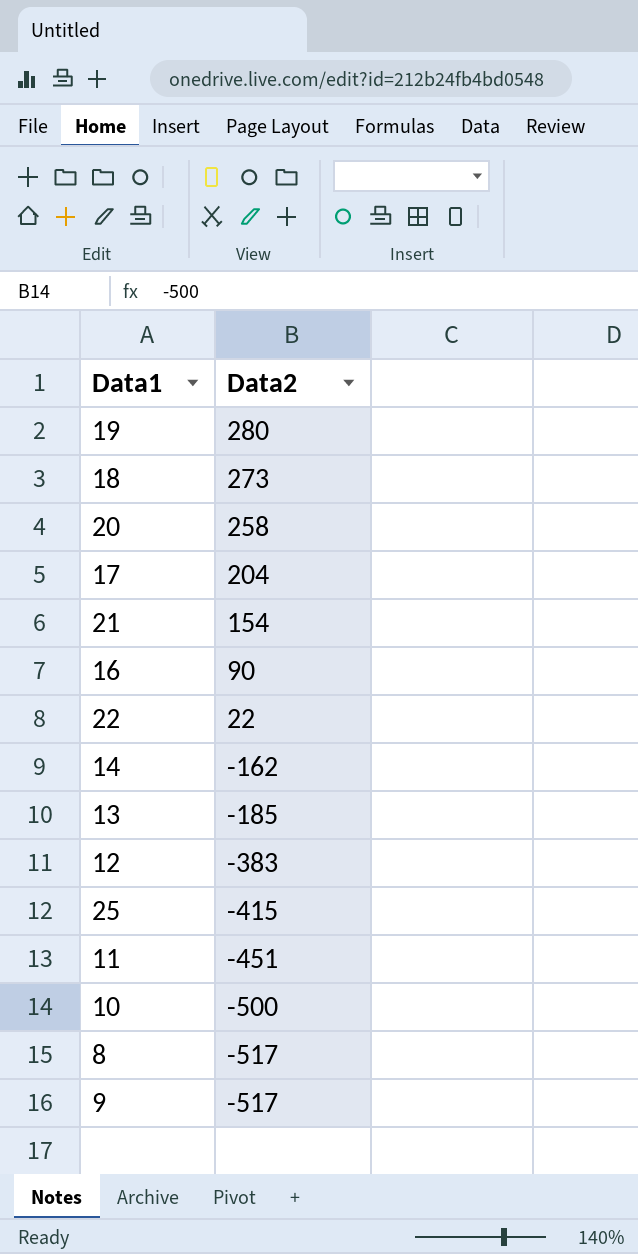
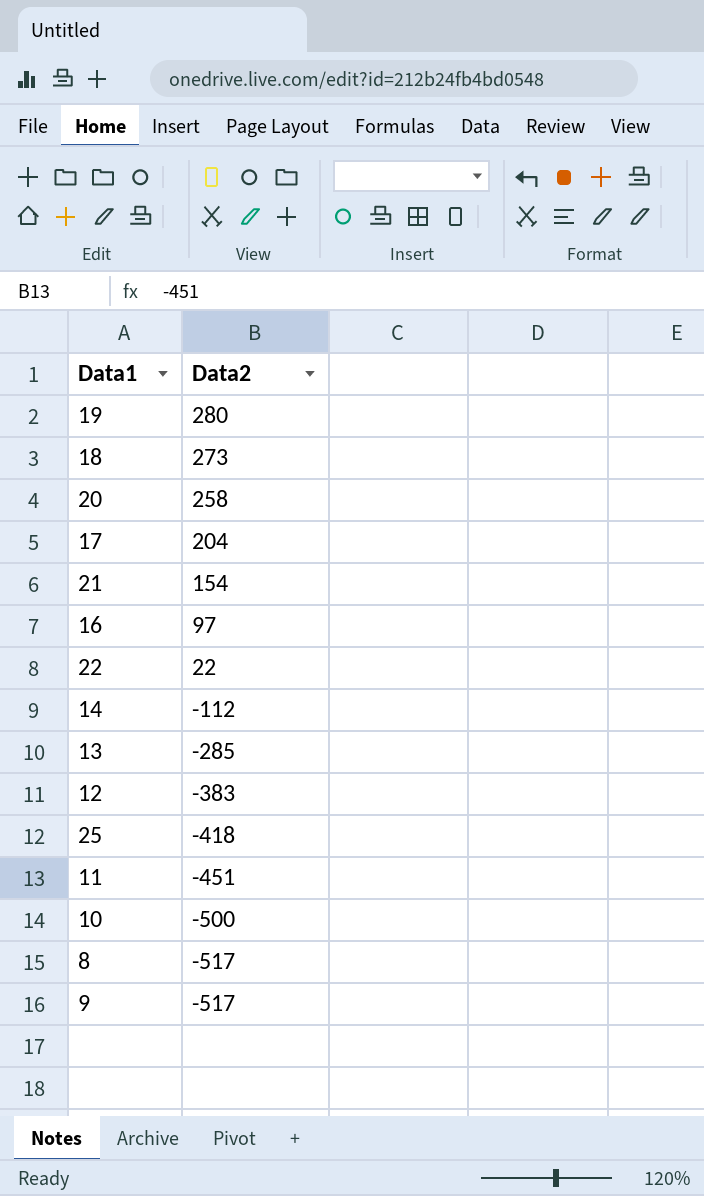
16 | Data2: 90 -> 97
14 | Data2: -162 -> -112
13 | Data2: -185 -> -285
25 | Data2: -415 -> -418

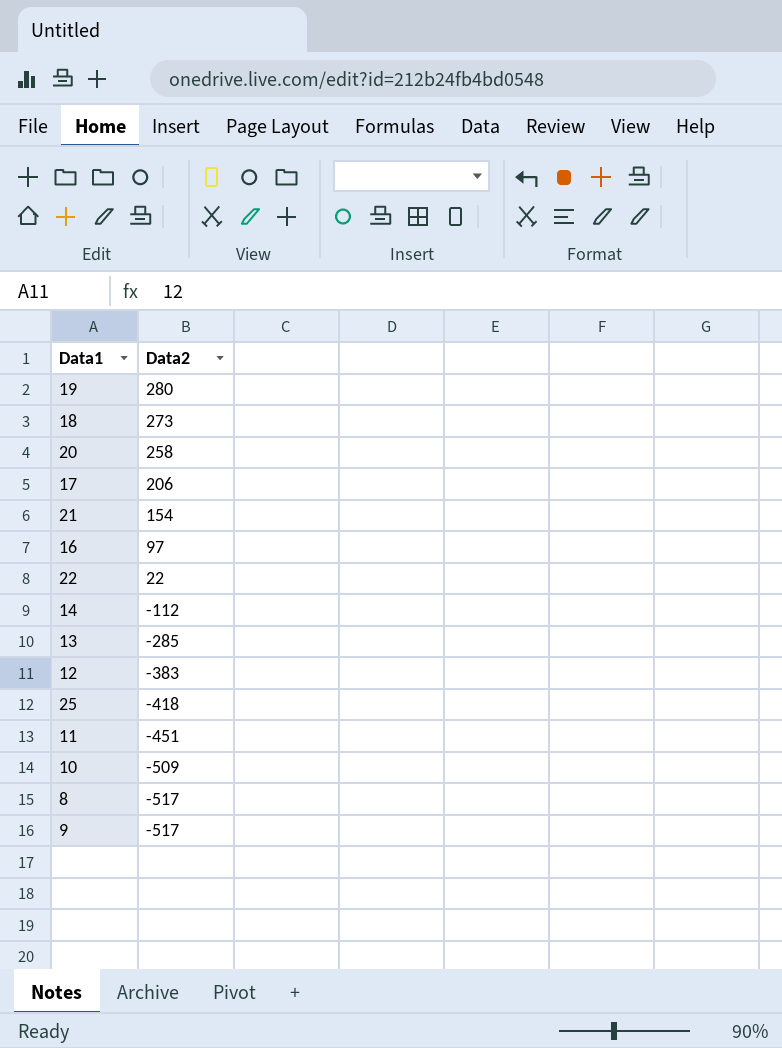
17 | Data2: 204 -> 206
10 | Data2: -500 -> -509

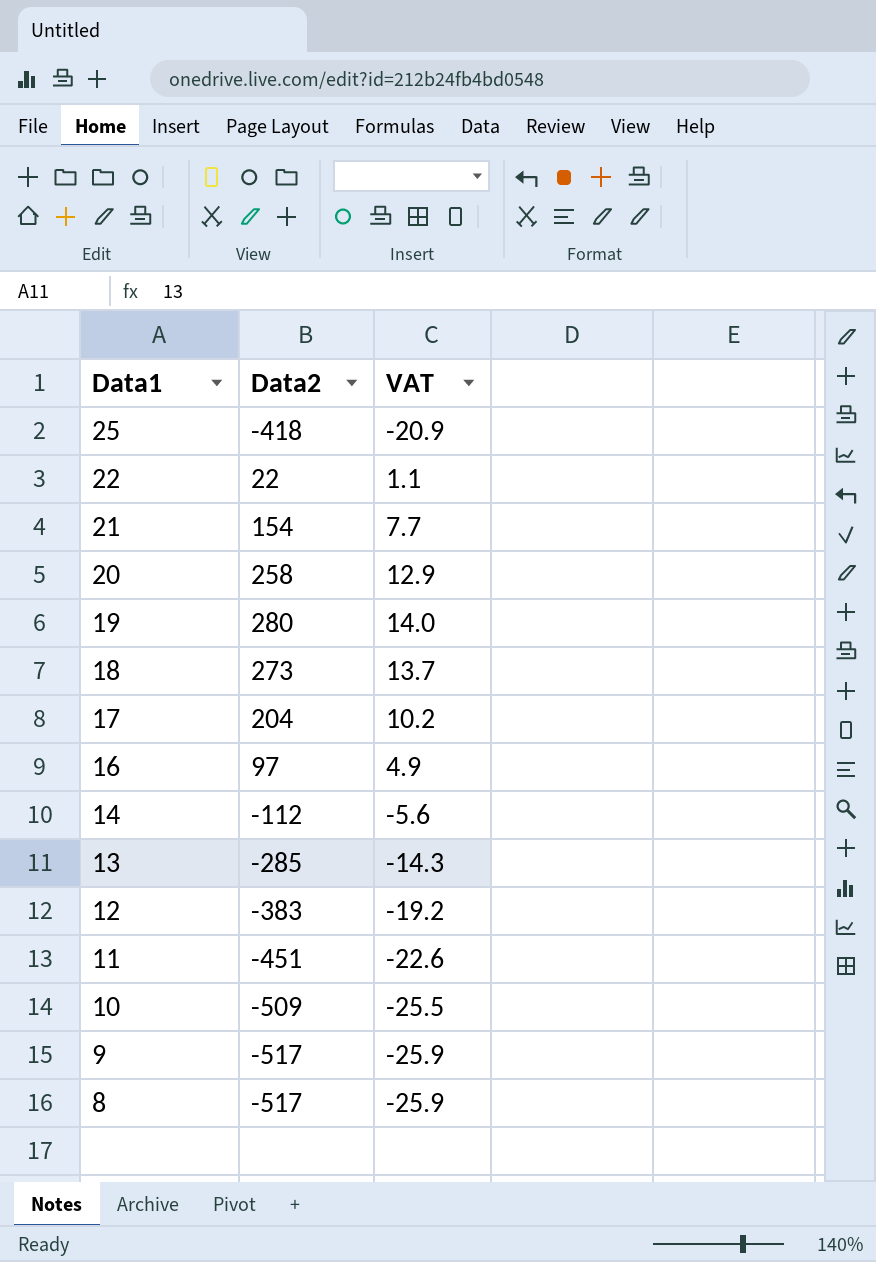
row order: Data2 descending -> Data1 descending
column VAT | formula: none -> [Data2] * 0.05
17 | Data2: 206 -> 204

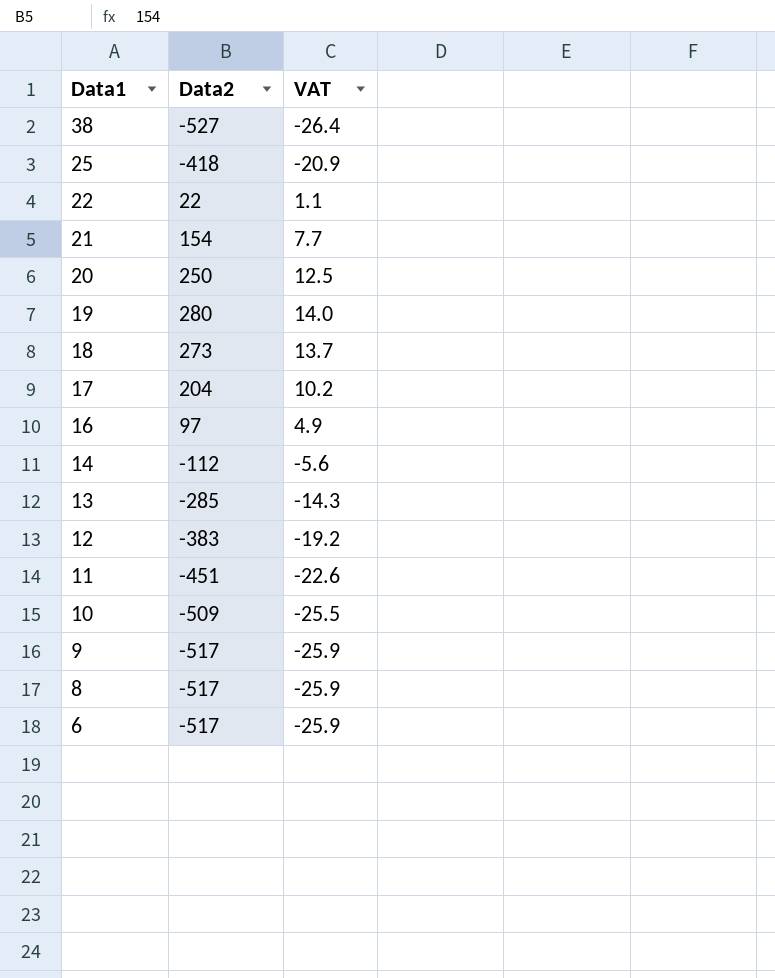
row 38: none -> -527 | -26.4
20 | Data2: 258 -> 250
20 | VAT: 12.9 -> 12.5
row 6: none -> -517 | -25.9

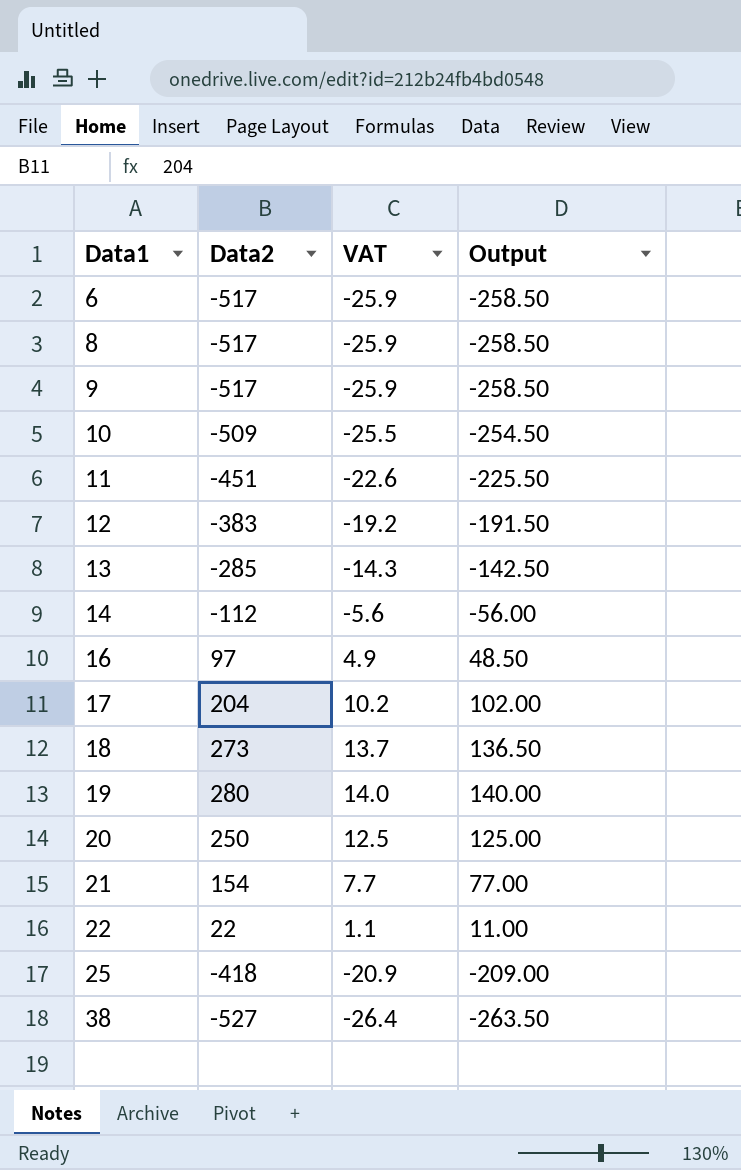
row order: Data1 descending -> Data1 ascending
column Output | formula: none -> [Data2] * 0.5

